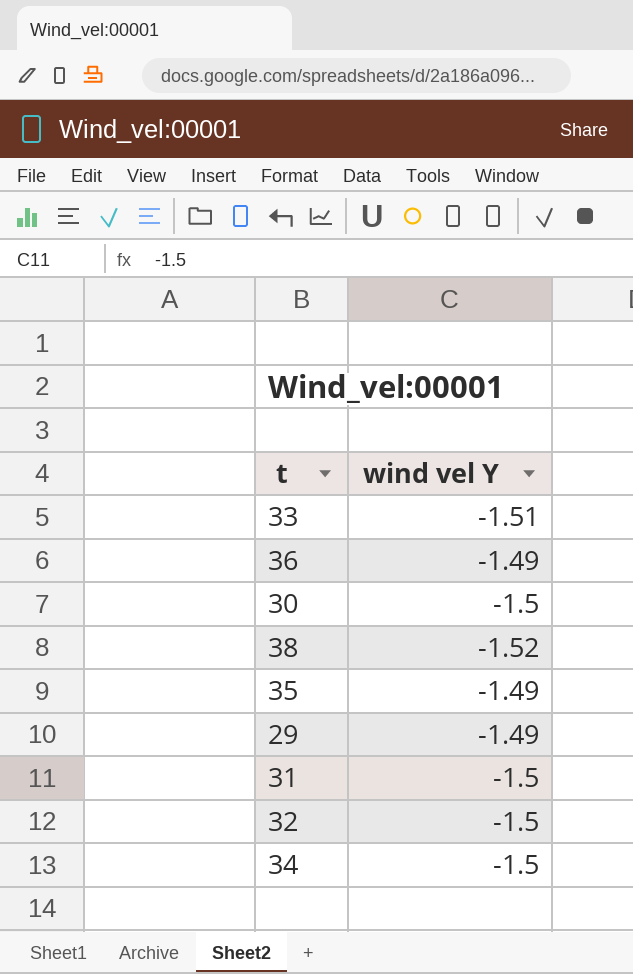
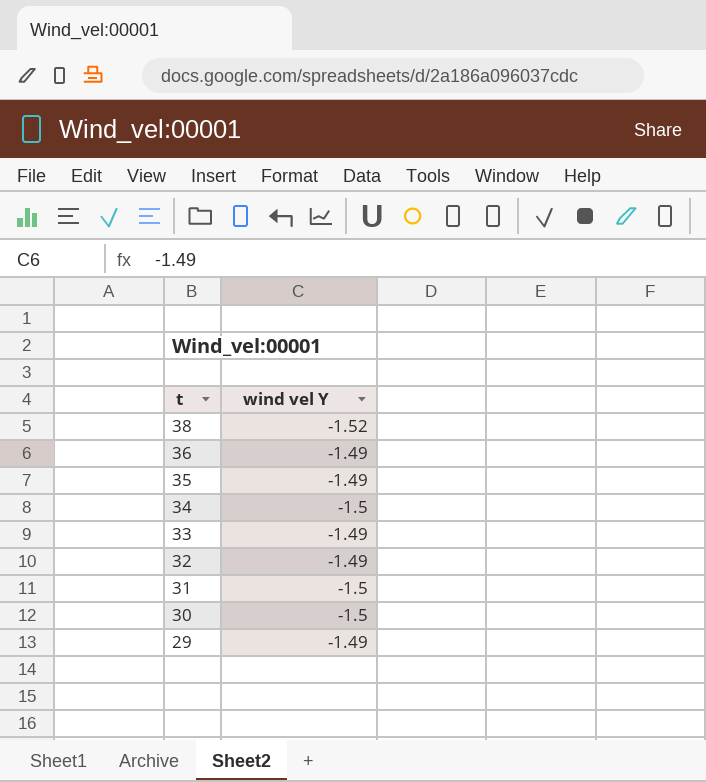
row order: none -> t descending
33 | wind vel Y: -1.51 -> -1.49
32 | wind vel Y: -1.5 -> -1.49

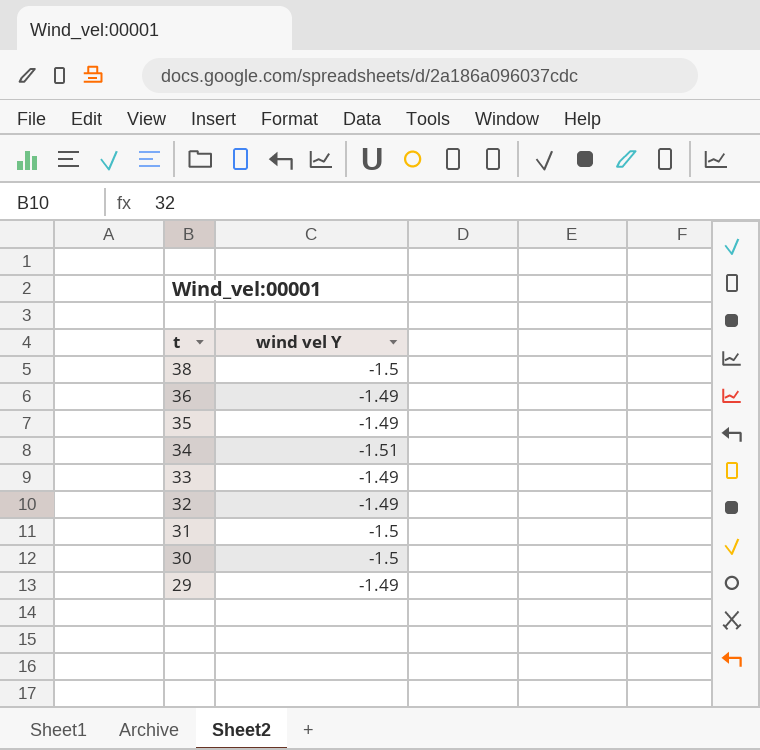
38 | wind vel Y: -1.52 -> -1.5
34 | wind vel Y: -1.5 -> -1.51

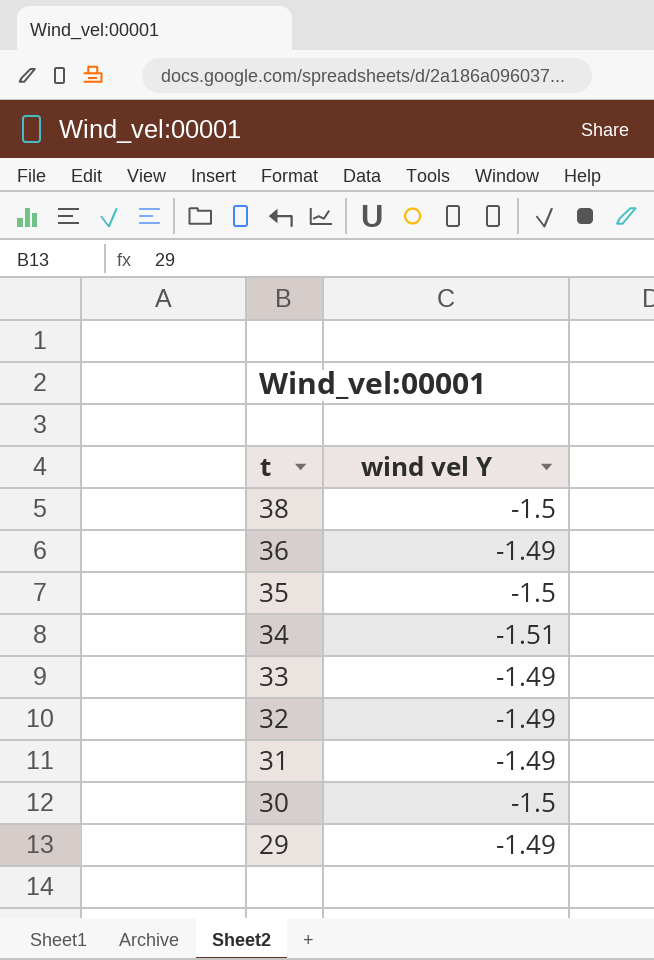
35 | wind vel Y: -1.49 -> -1.5
31 | wind vel Y: -1.5 -> -1.49

